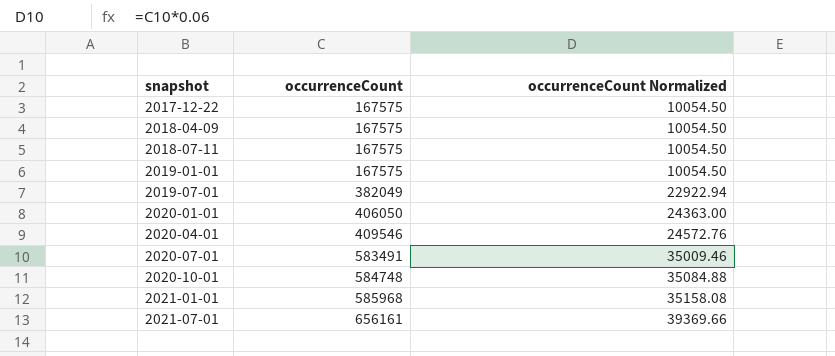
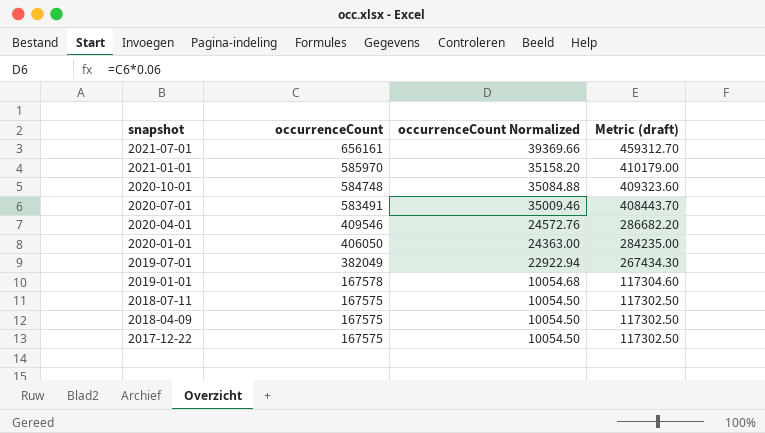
row order: snapshot ascending -> snapshot descending
column Metric (draft) | formula: none -> [occurrenceCount] * 0.7
2021-01-01 | occurrenceCount: 585968 -> 585970
2021-01-01 | occurrenceCount Normalized: 35158.08 -> 35158.20
2019-01-01 | occurrenceCount: 167575 -> 167578
2019-01-01 | occurrenceCount Normalized: 10054.50 -> 10054.68

